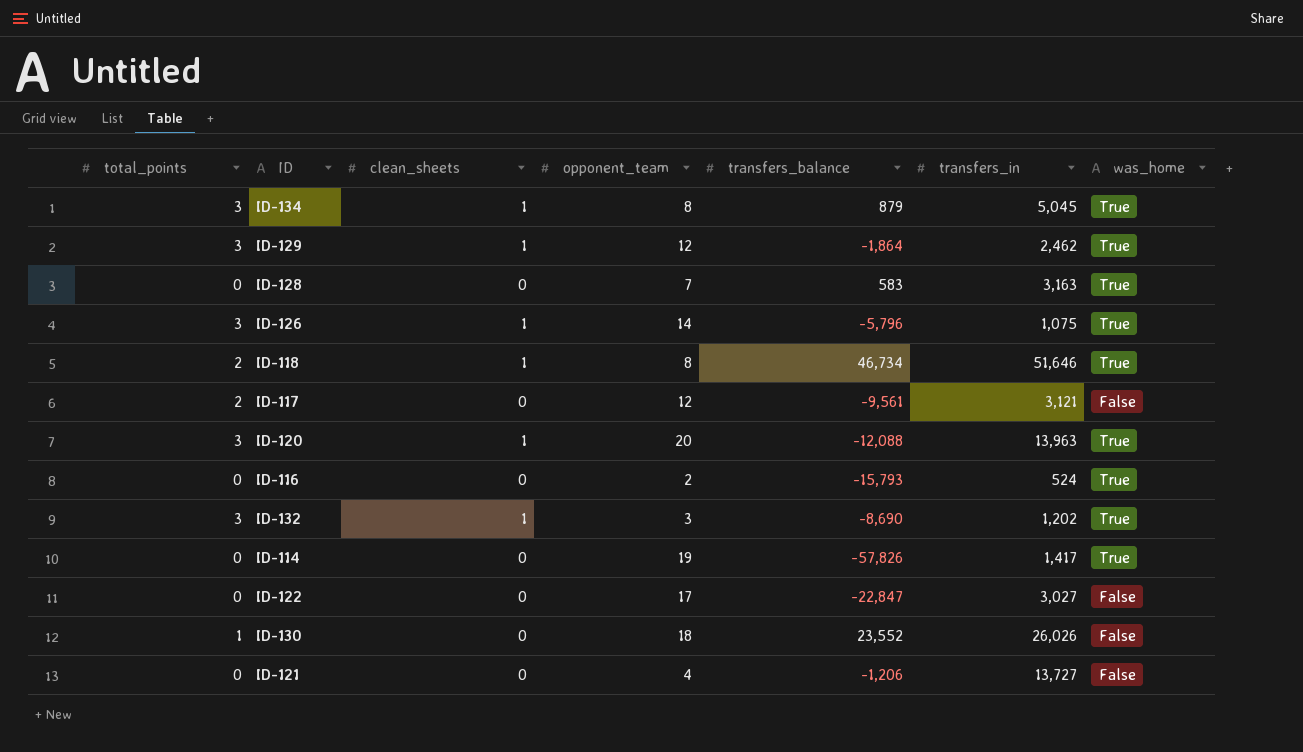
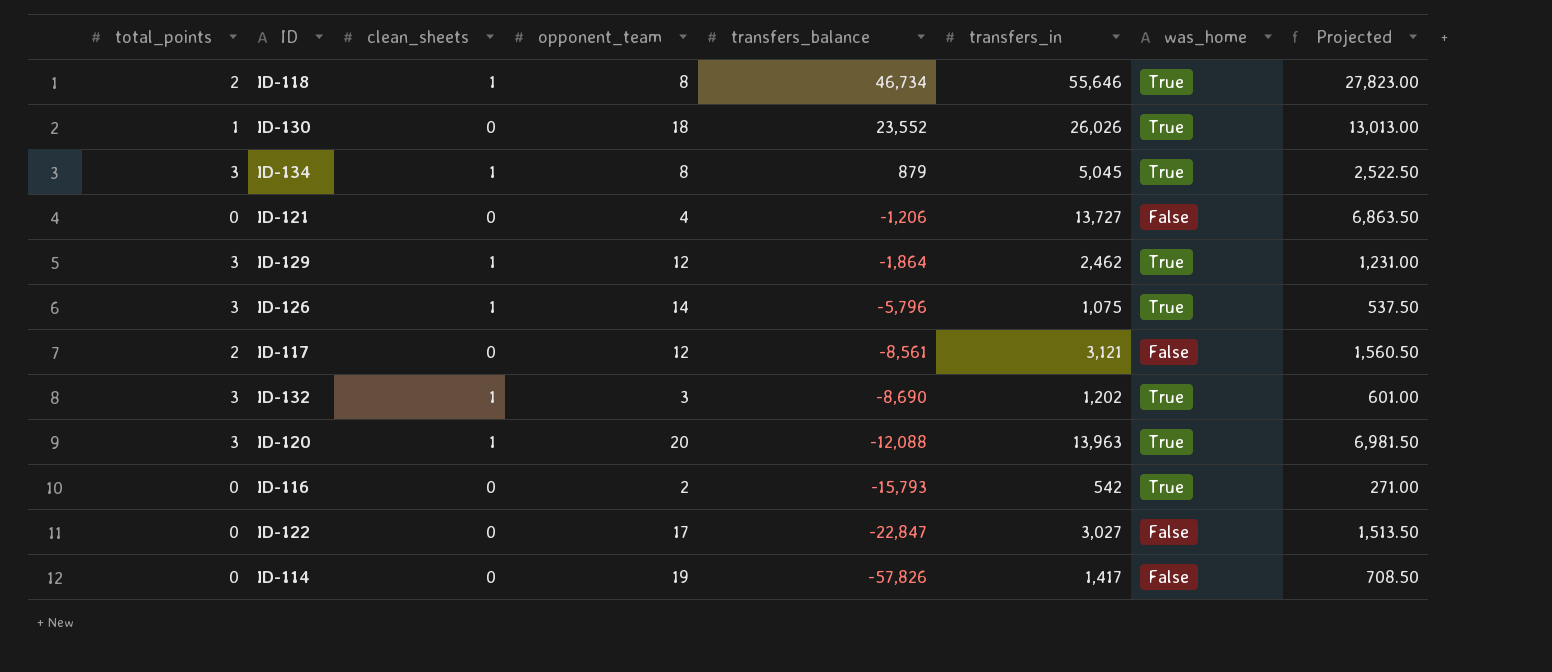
row order: none -> transfers_balance descending
column Projected | formula: none -> [transfers_in] * 0.5
row ID-128: 0 | 0 | 7 | 583 | 3,163 | True -> none
ID-118 | transfers_in: 51,646 -> 55,646
ID-130 | was_home: False -> True
ID-117 | transfers_balance: -9,561 -> -8,561
ID-116 | transfers_in: 524 -> 542
ID-114 | was_home: True -> False

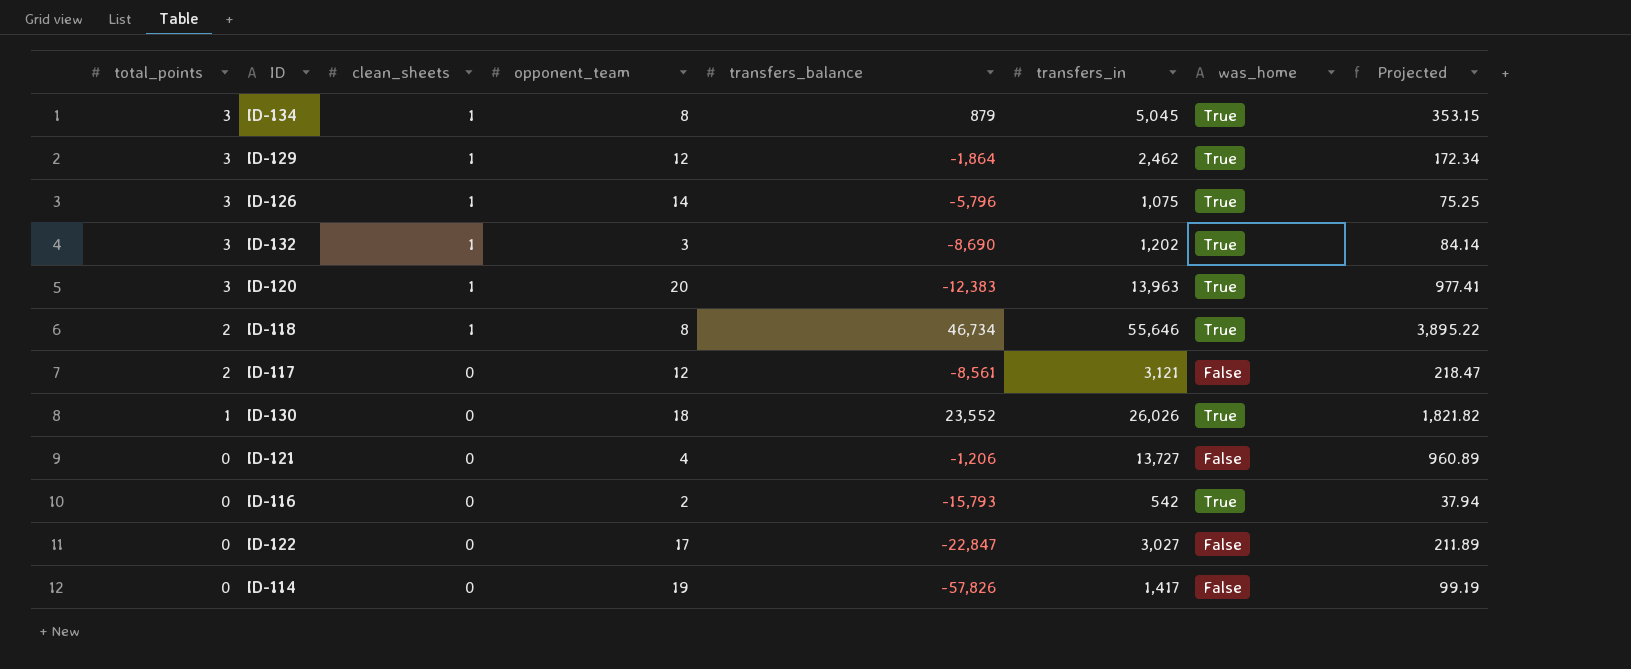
row order: transfers_balance descending -> total_points descending
column Projected | formula: [transfers_in] * 0.5 -> [transfers_in] * 0.07
ID-120 | transfers_balance: -12,088 -> -12,383

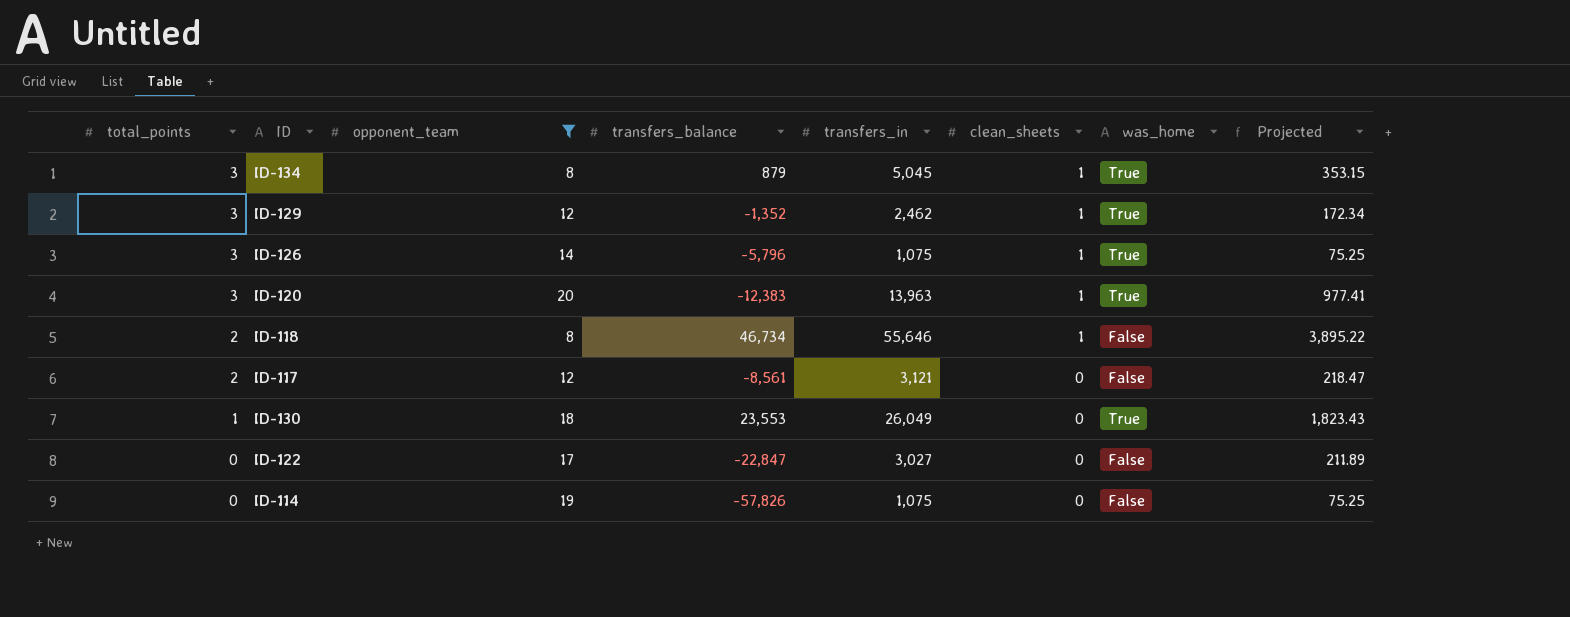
filter: none -> opponent_team >= 8
column clean_sheets | position: 3 -> 6
ID-129 | transfers_balance: -1,864 -> -1,352
ID-118 | was_home: True -> False
ID-130 | transfers_balance: 23,552 -> 23,553
ID-130 | transfers_in: 26,026 -> 26,049
ID-130 | Projected: 1,821.82 -> 1,823.43
ID-114 | transfers_in: 1,417 -> 1,075
ID-114 | Projected: 99.19 -> 75.25

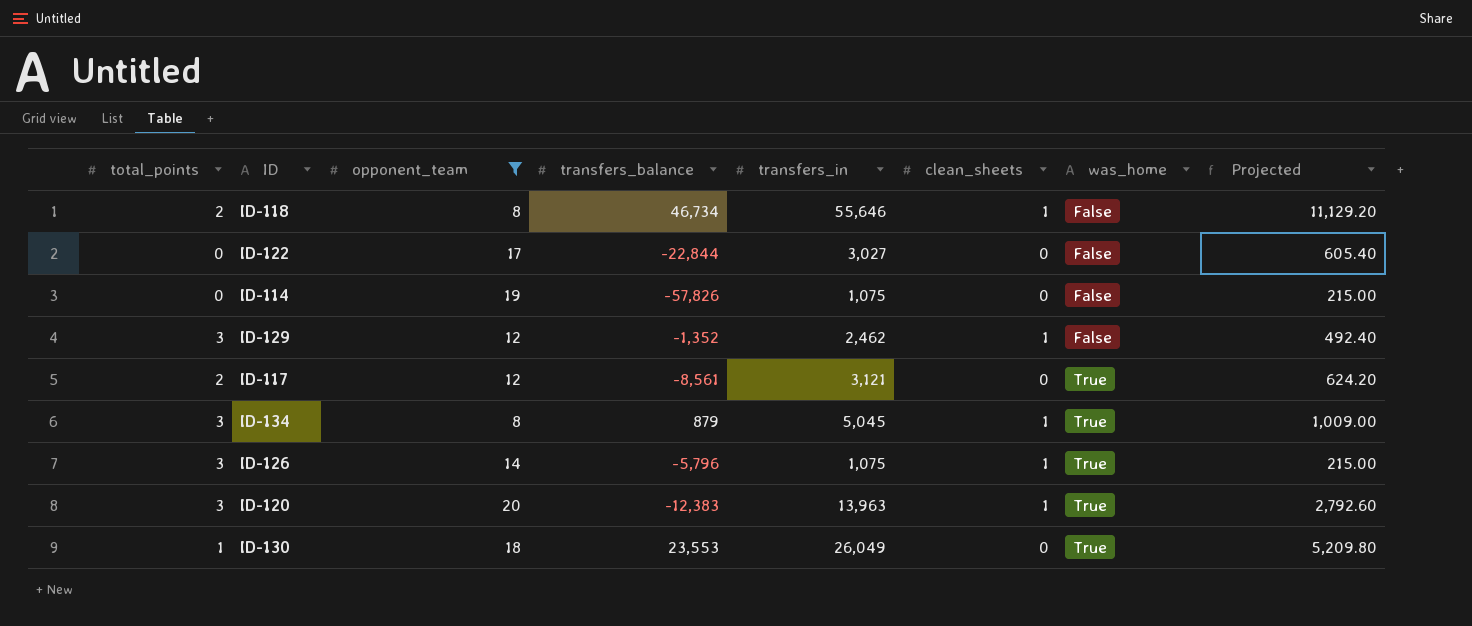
row order: total_points descending -> was_home ascending
column Projected | formula: [transfers_in] * 0.07 -> [transfers_in] * 0.2
ID-122 | transfers_balance: -22,847 -> -22,844
ID-129 | was_home: True -> False
ID-117 | was_home: False -> True

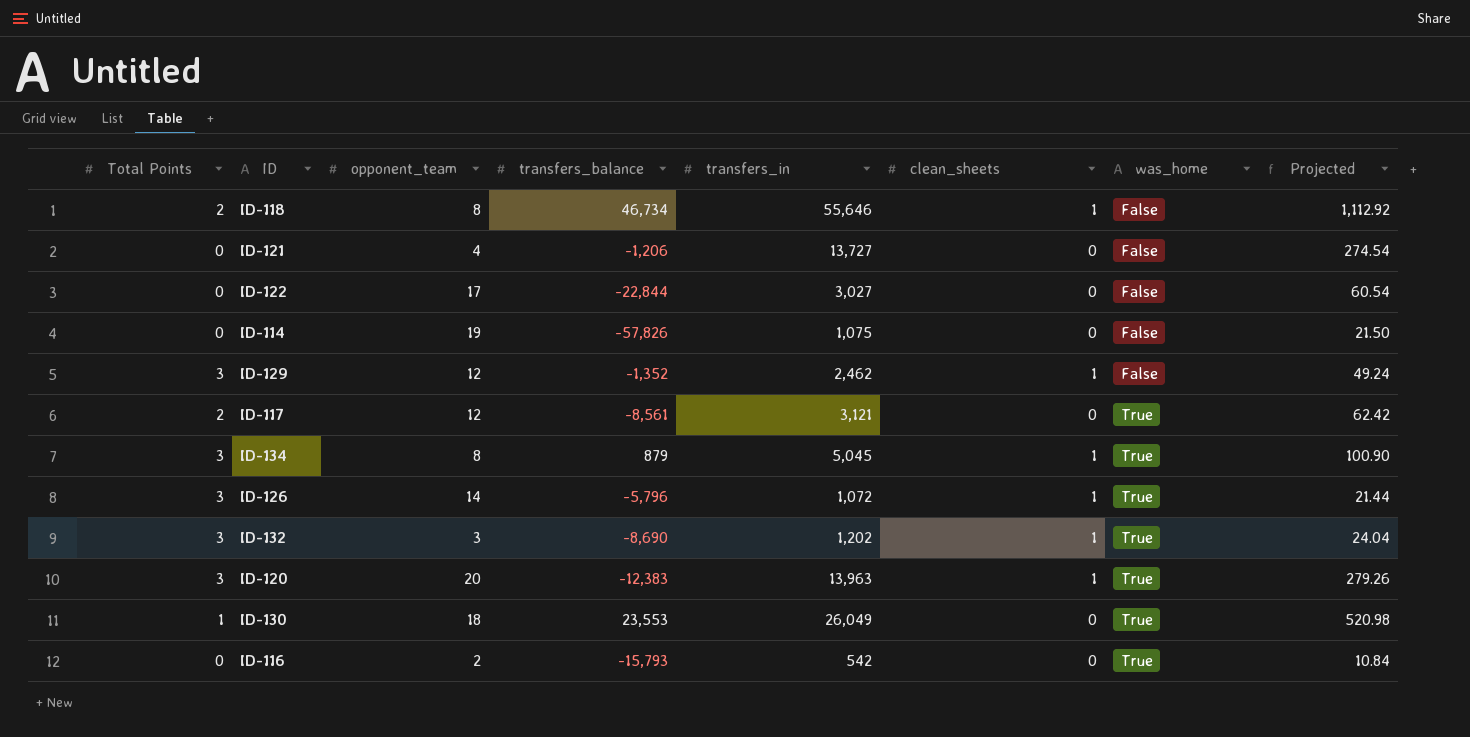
filter: opponent_team >= 8 -> none
column name: total_points -> Total Points
column Projected | formula: [transfers_in] * 0.2 -> [transfers_in] * 0.02
ID-126 | transfers_in: 1,075 -> 1,072

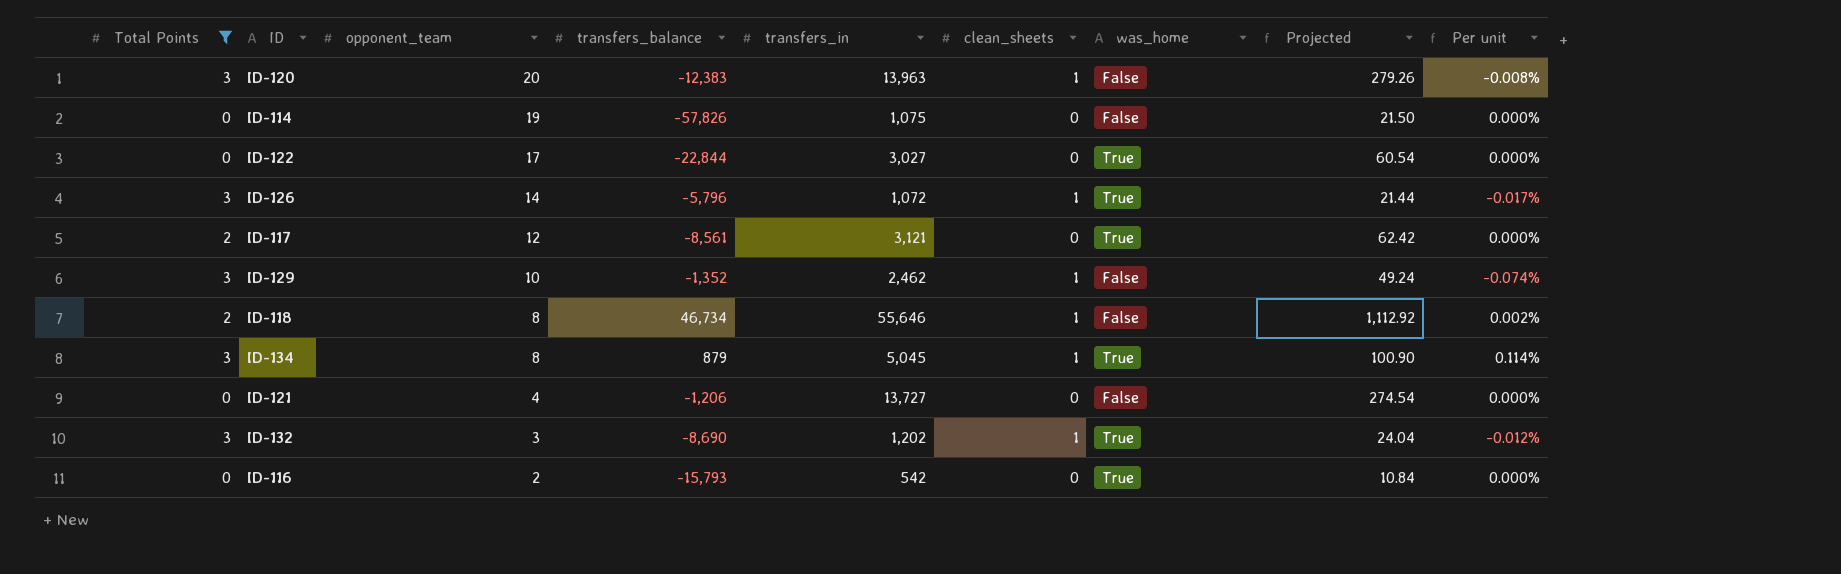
filter: none -> Total Points != 1
row order: was_home ascending -> opponent_team descending
column Per unit | formula: none -> [clean_sheets] / [transfers_balance]
ID-120 | was_home: True -> False
ID-122 | was_home: False -> True
ID-129 | opponent_team: 12 -> 10

